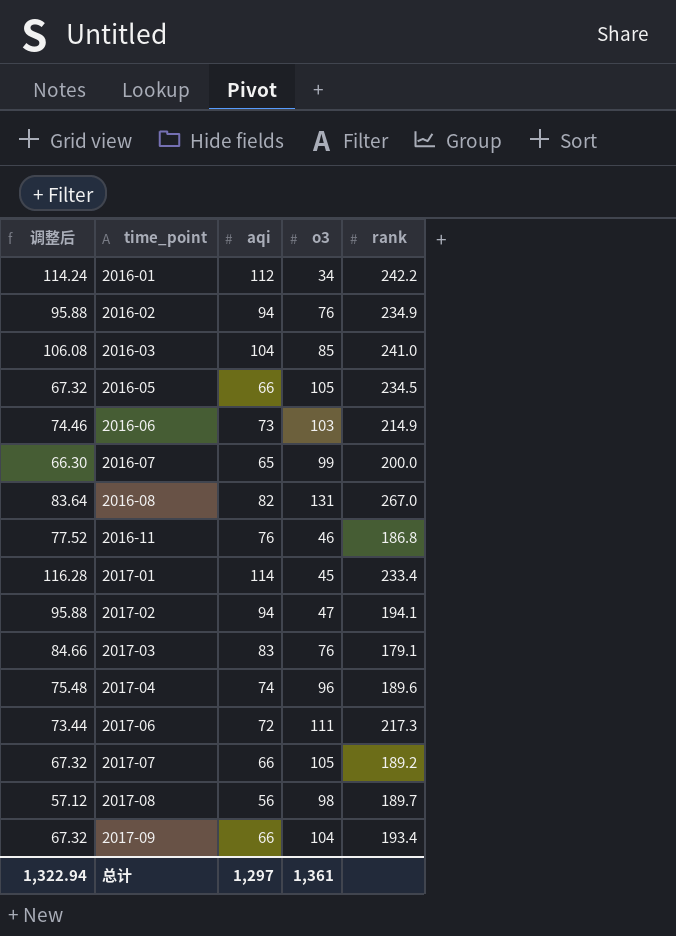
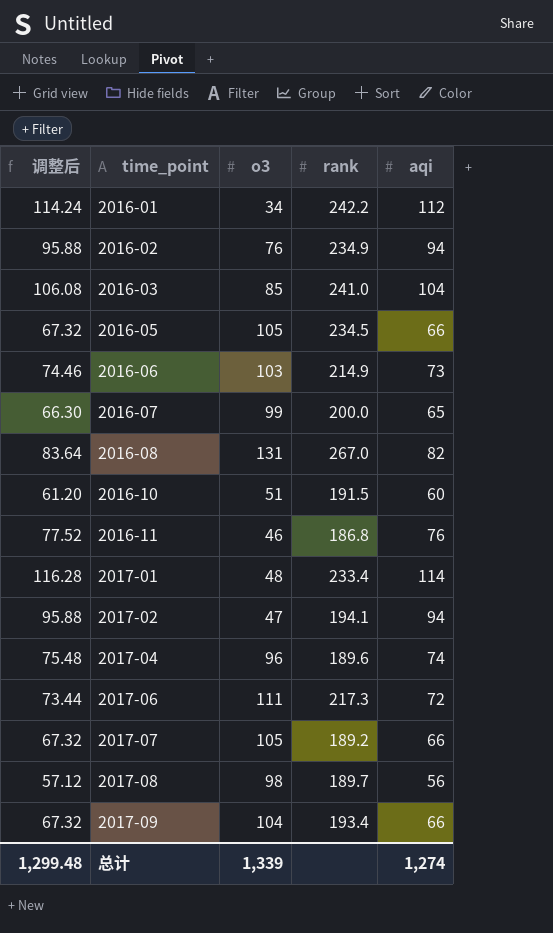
column aqi | position: 3 -> 5
row 2017-03: 84.66 | 83 | 76 | 179.1 -> none
row 2016-10: none -> 61.20 | 51 | 191.5 | 60
2017-01 | o3: 45 -> 48
总计 | 调整后: 1,322.94 -> 1,299.48
总计 | o3: 1,361 -> 1,339
总计 | aqi: 1,297 -> 1,274

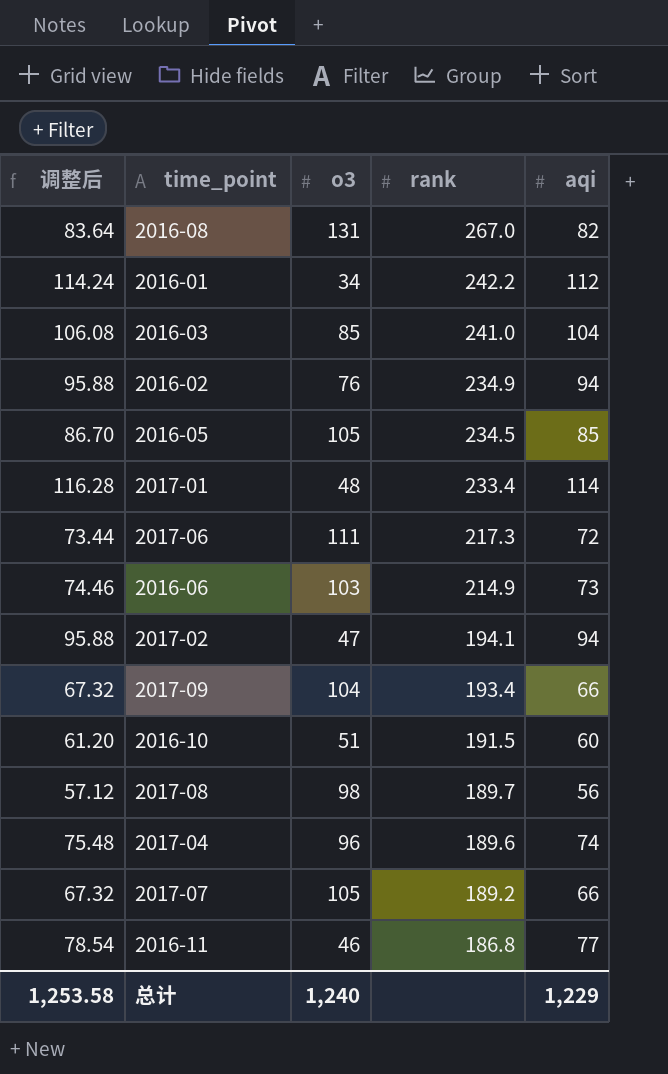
row order: time_point ascending -> rank descending
row 2016-07: 66.30 | 99 | 200.0 | 65 -> none
2016-05 | 调整后: 67.32 -> 86.70
2016-05 | aqi: 66 -> 85
2016-11 | 调整后: 77.52 -> 78.54
2016-11 | aqi: 76 -> 77
总计 | 调整后: 1,299.48 -> 1,253.58
总计 | o3: 1,339 -> 1,240
总计 | aqi: 1,274 -> 1,229

